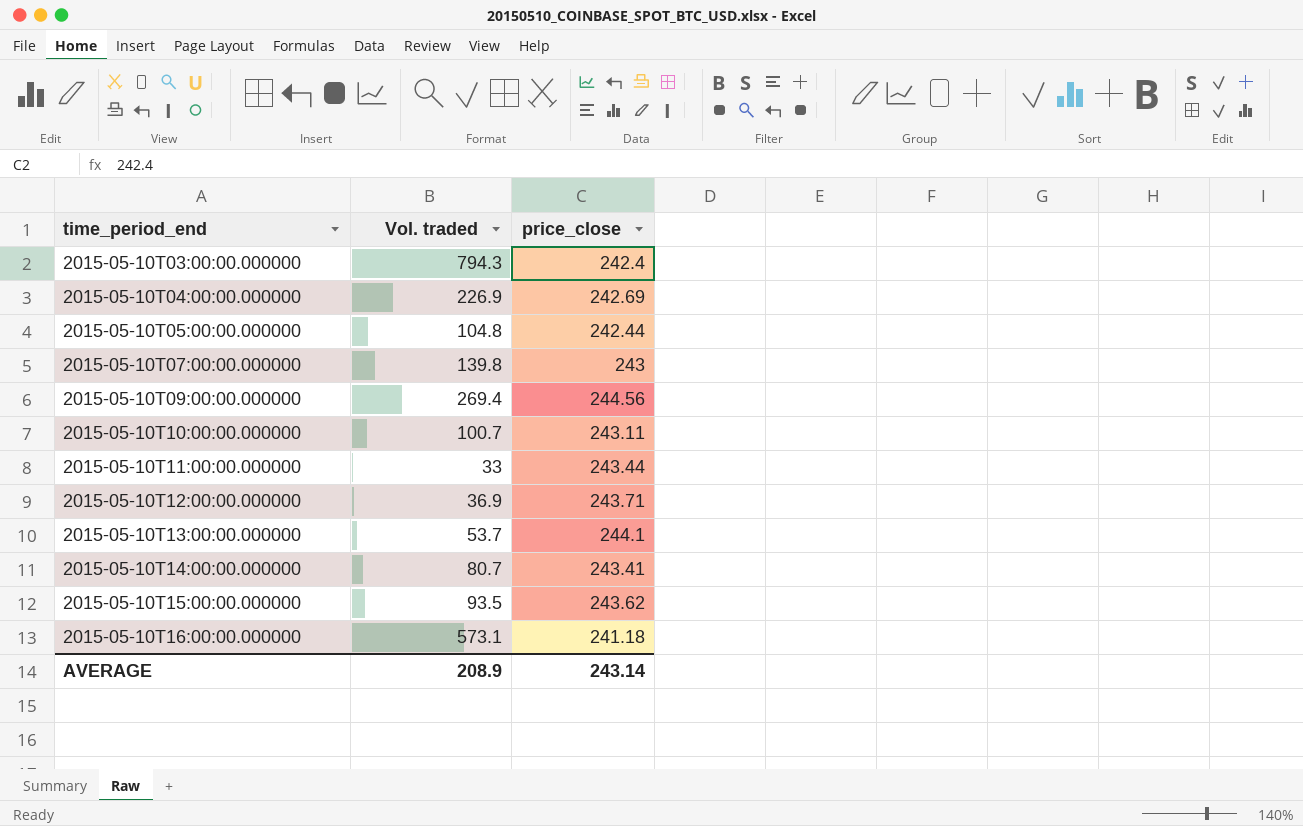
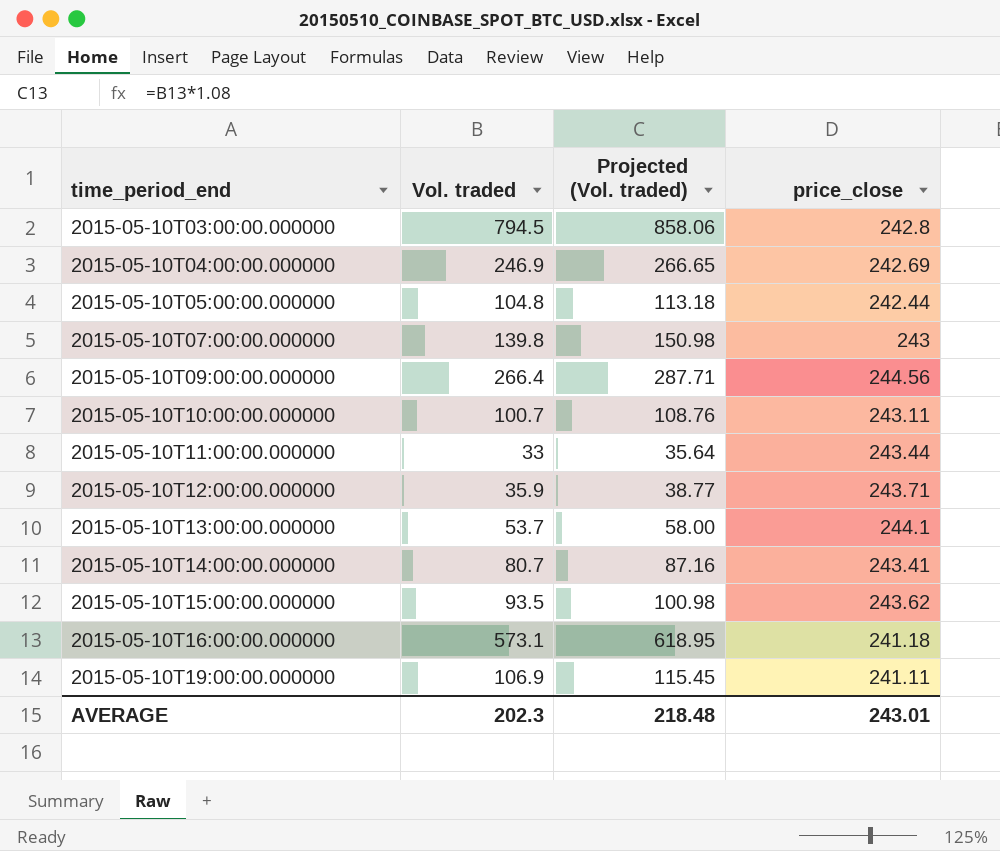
column Projected (Vol. traded) | formula: none -> [Vol. traded] * 1.08
2015-05-10T03:00:00.000000 | Vol. traded: 794.3 -> 794.5
2015-05-10T03:00:00.000000 | price_close: 242.4 -> 242.8
2015-05-10T04:00:00.000000 | Vol. traded: 226.9 -> 246.9
2015-05-10T09:00:00.000000 | Vol. traded: 269.4 -> 266.4
2015-05-10T12:00:00.000000 | Vol. traded: 36.9 -> 35.9
row 2015-05-10T19:00:00.000000: none -> 106.9 | 115.45 | 241.11
AVERAGE | Vol. traded: 208.9 -> 202.3
AVERAGE | price_close: 243.14 -> 243.01

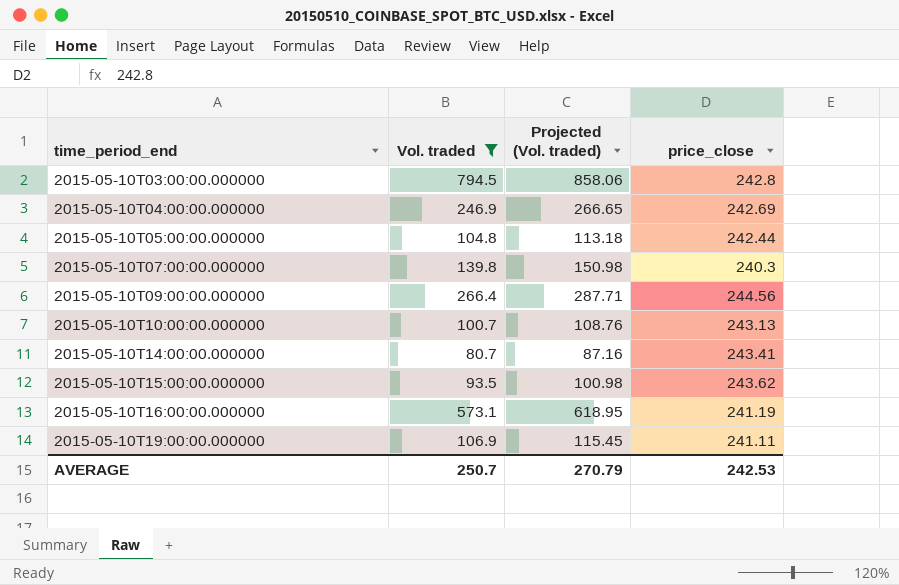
filter: none -> Vol. traded >= 80.7
2015-05-10T07:00:00.000000 | price_close: 243 -> 240.3
2015-05-10T10:00:00.000000 | price_close: 243.11 -> 243.13
2015-05-10T16:00:00.000000 | price_close: 241.18 -> 241.19
AVERAGE | Vol. traded: 202.3 -> 250.7
AVERAGE | Projected (Vol. traded): 218.48 -> 270.79
AVERAGE | price_close: 243.01 -> 242.53

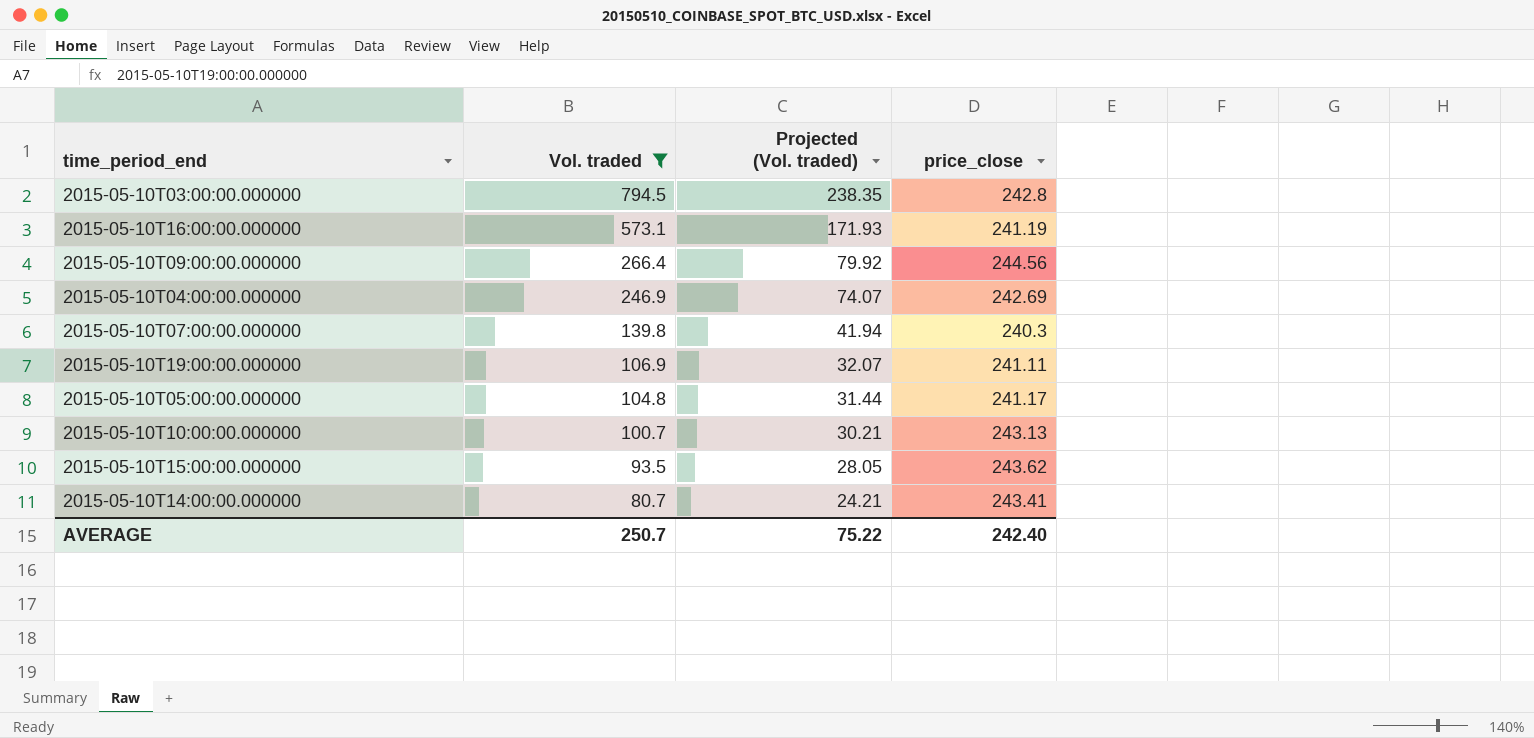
row order: time_period_end ascending -> Vol. traded descending
column Projected (Vol. traded) | formula: [Vol. traded] * 1.08 -> [Vol. traded] * 0.3
2015-05-10T05:00:00.000000 | price_close: 242.44 -> 241.17
AVERAGE | Projected (Vol. traded): 270.79 -> 75.22
AVERAGE | price_close: 242.53 -> 242.40

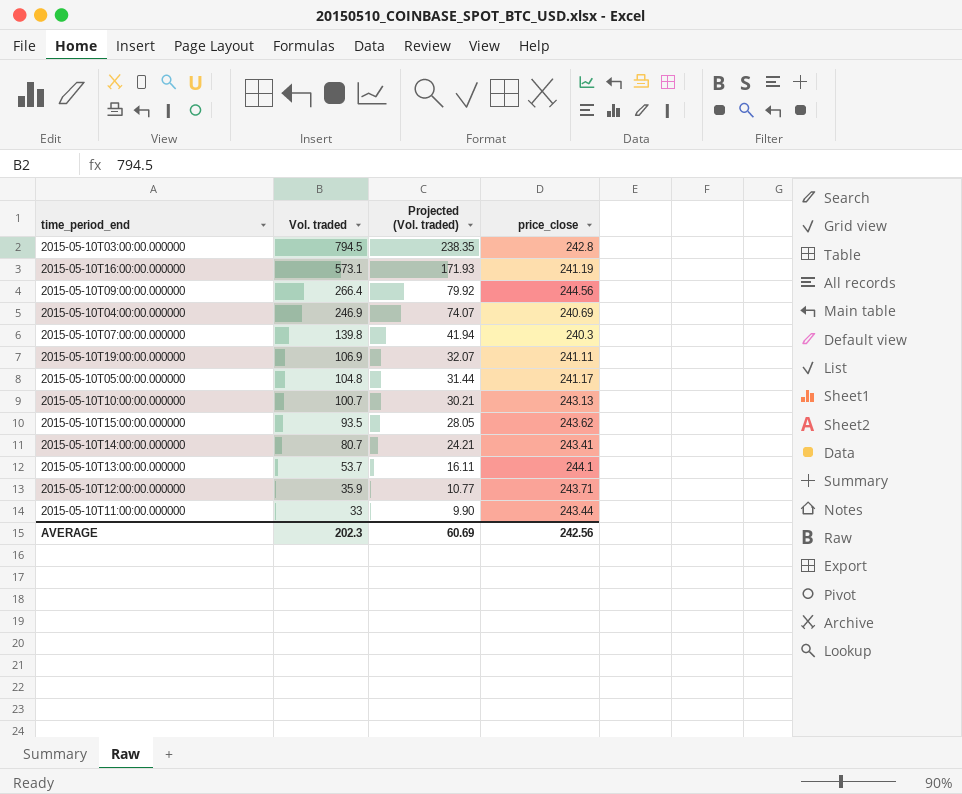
filter: Vol. traded >= 80.7 -> none
2015-05-10T04:00:00.000000 | price_close: 242.69 -> 240.69
AVERAGE | Vol. traded: 250.7 -> 202.3
AVERAGE | Projected (Vol. traded): 75.22 -> 60.69
AVERAGE | price_close: 242.40 -> 242.56

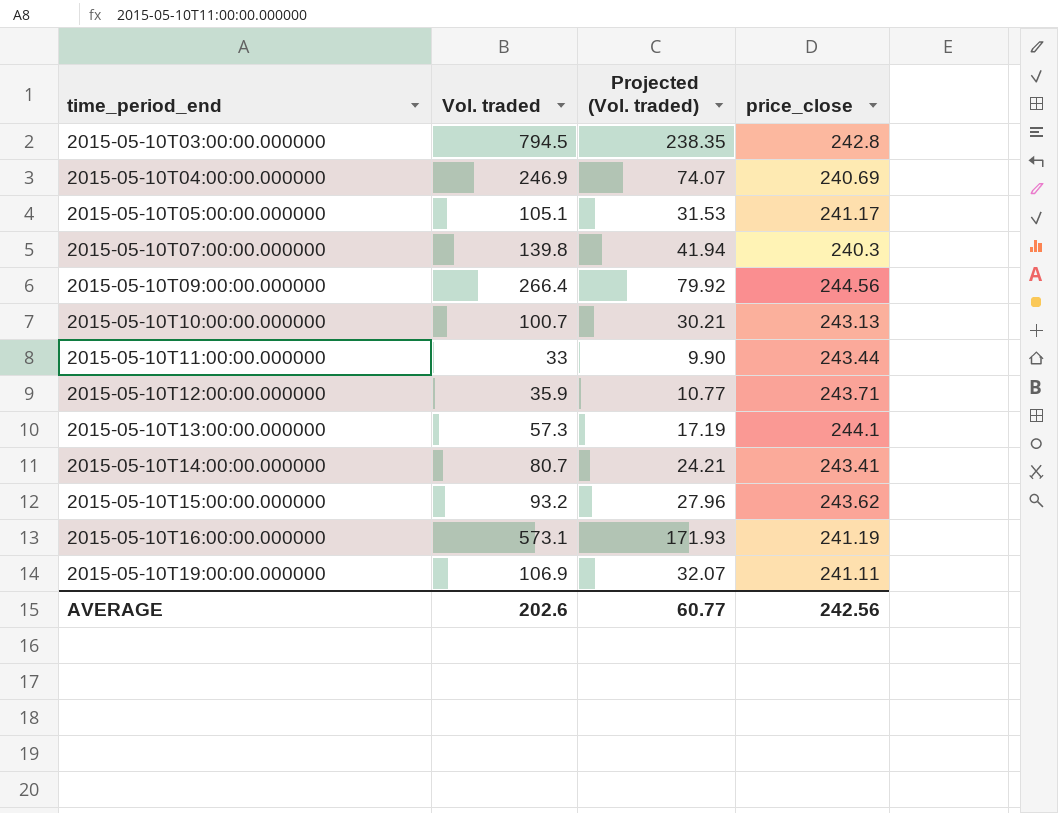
row order: Vol. traded descending -> time_period_end ascending
2015-05-10T05:00:00.000000 | Vol. traded: 104.8 -> 105.1
2015-05-10T05:00:00.000000 | Projected (Vol. traded): 31.44 -> 31.53
2015-05-10T13:00:00.000000 | Vol. traded: 53.7 -> 57.3
2015-05-10T13:00:00.000000 | Projected (Vol. traded): 16.11 -> 17.19
2015-05-10T15:00:00.000000 | Vol. traded: 93.5 -> 93.2
2015-05-10T15:00:00.000000 | Projected (Vol. traded): 28.05 -> 27.96
AVERAGE | Vol. traded: 202.3 -> 202.6
AVERAGE | Projected (Vol. traded): 60.69 -> 60.77

